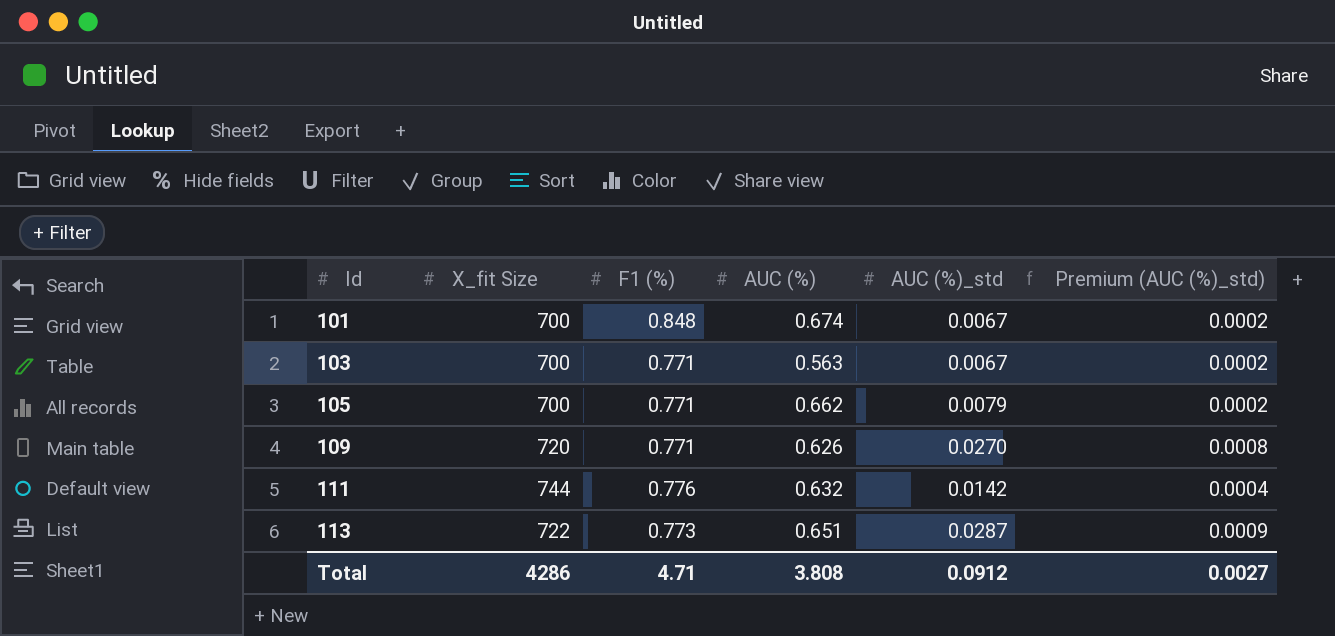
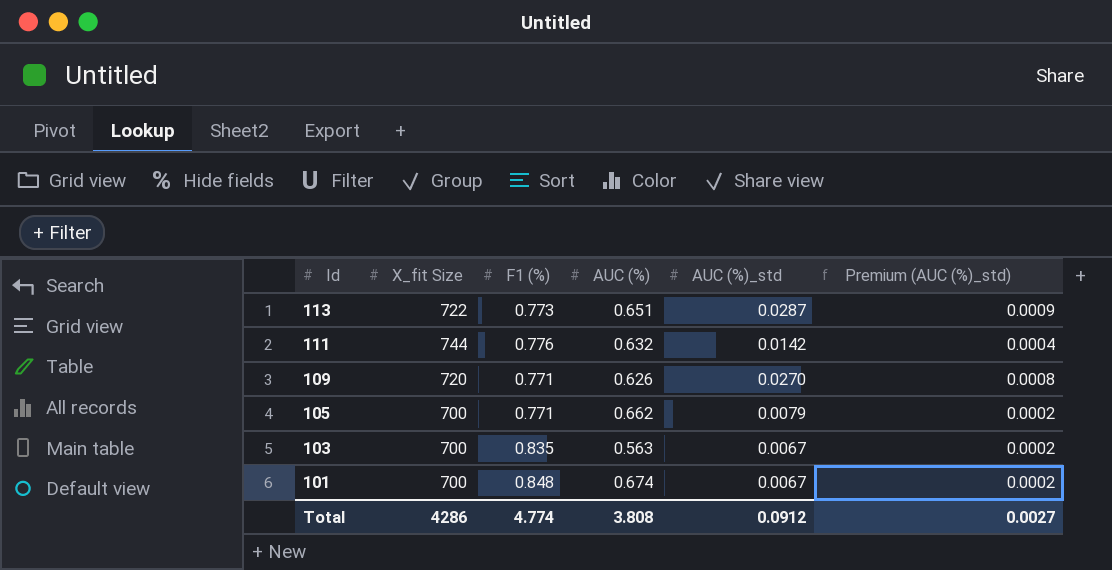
row order: Id ascending -> Id descending
103 | F1 (%): 0.771 -> 0.835
Total | F1 (%): 4.71 -> 4.774

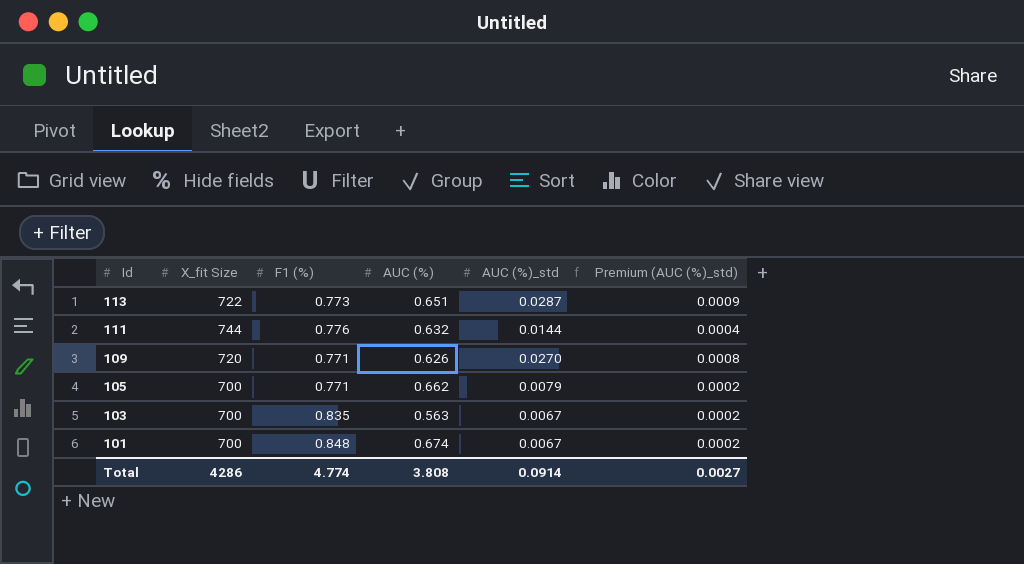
111 | AUC (%)_std: 0.0142 -> 0.0144
Total | AUC (%)_std: 0.0912 -> 0.0914

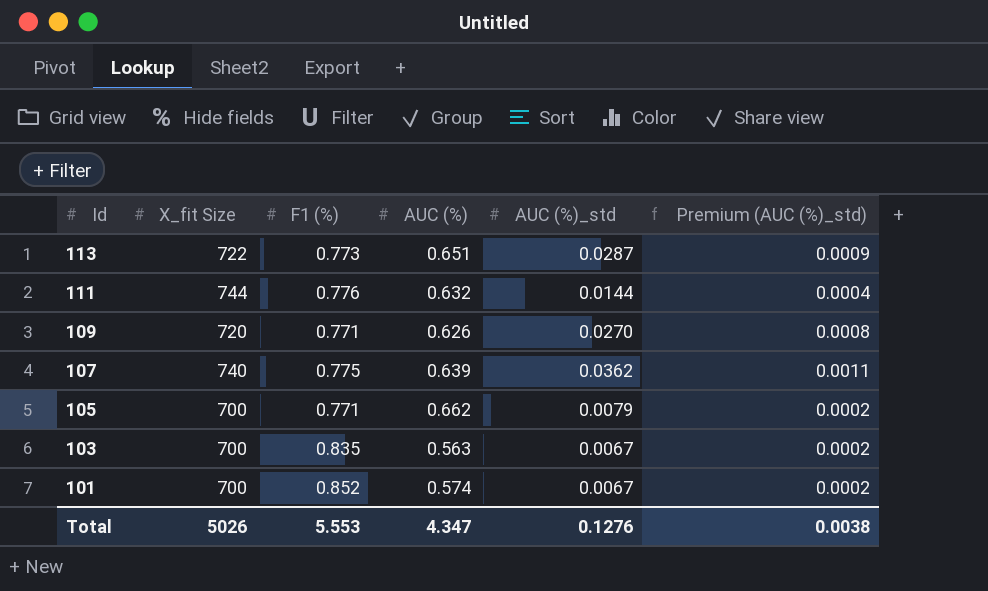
row 107: none -> 740 | 0.775 | 0.639 | 0.0362 | 0.0011
101 | F1 (%): 0.848 -> 0.852
101 | AUC (%): 0.674 -> 0.574
Total | X_fit Size: 4286 -> 5026
Total | F1 (%): 4.774 -> 5.553
Total | AUC (%): 3.808 -> 4.347
Total | AUC (%)_std: 0.0914 -> 0.1276
Total | Premium (AUC (%)_std): 0.0027 -> 0.0038

